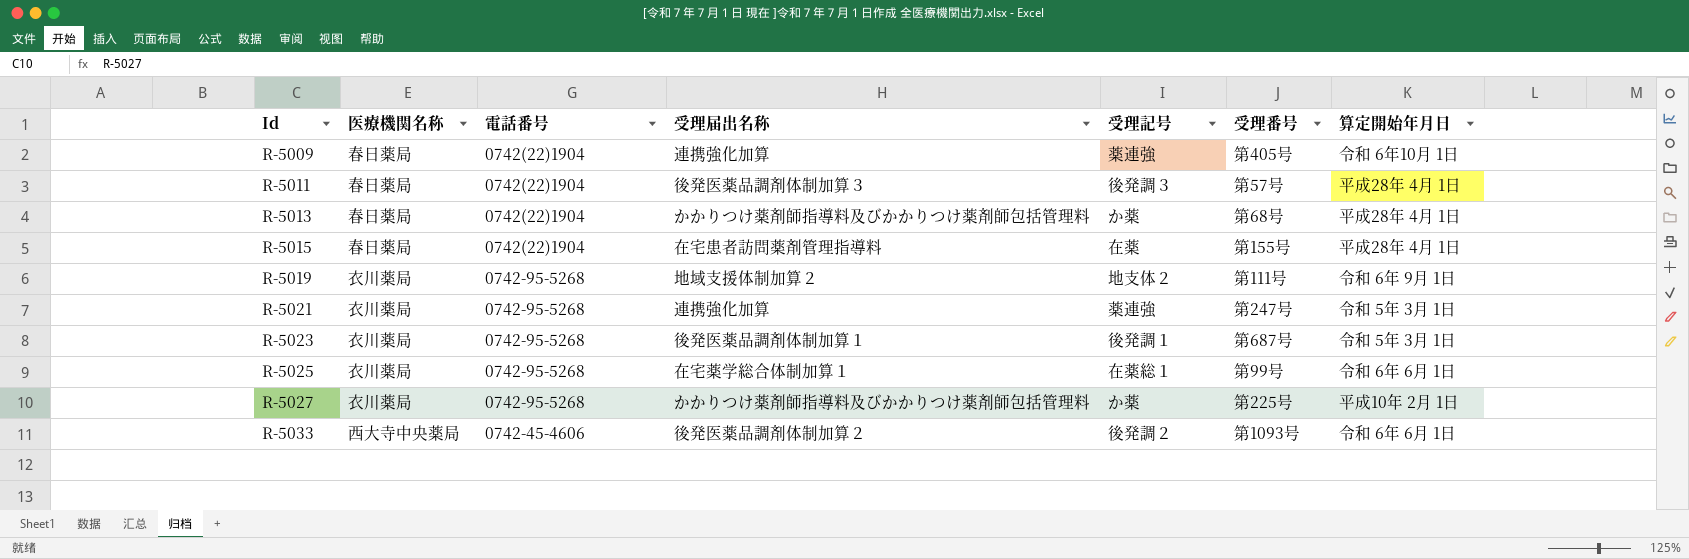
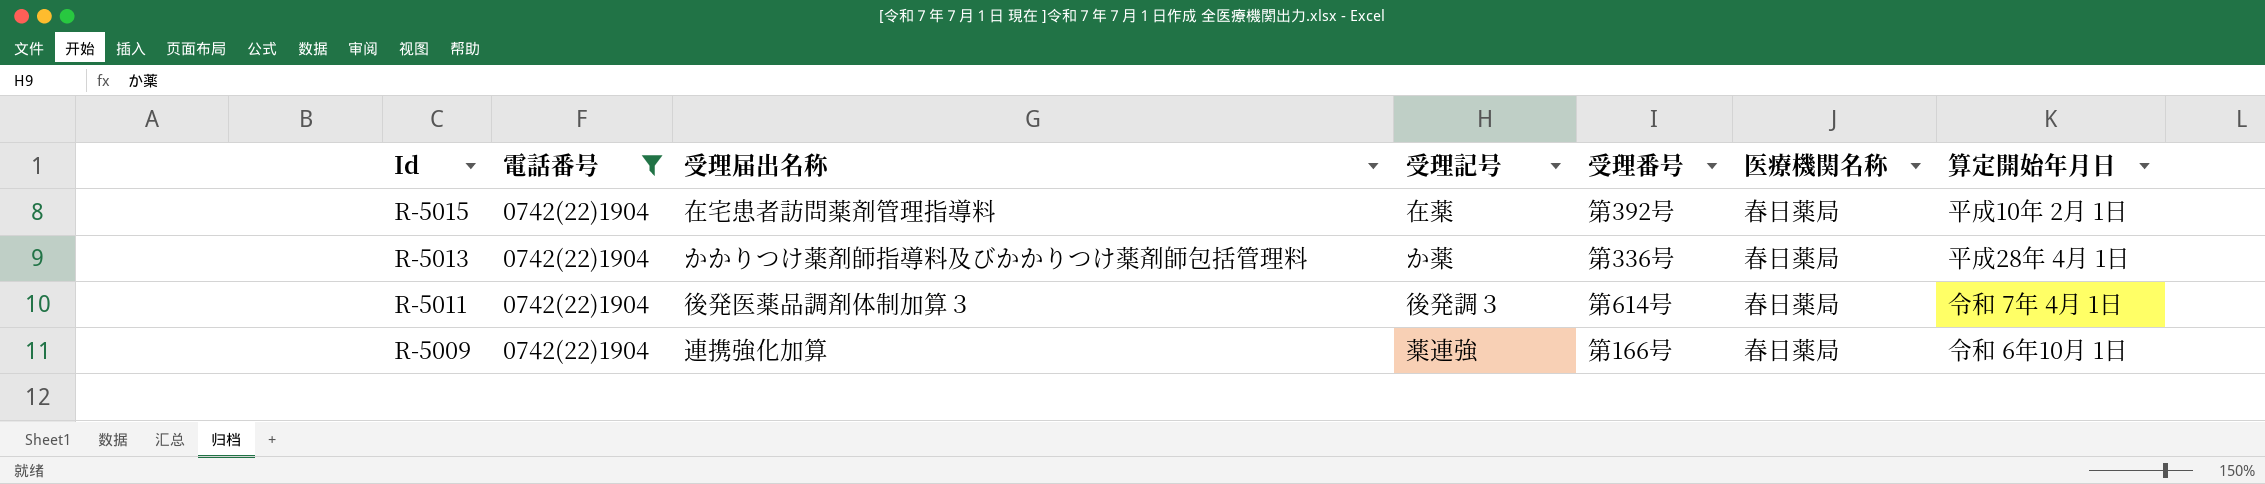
filter: none -> 電話番号 = 0742(22)1904
row order: Id ascending -> Id descending
column 医療機関名称 | position: 2 -> 6
R-5015 | 受理番号: 第155号 -> 第392号
R-5015 | 算定開始年月日: 平成28年 4月 1日 -> 平成10年 2月 1日
R-5013 | 受理番号: 第68号 -> 第336号
R-5011 | 受理番号: 第57号 -> 第614号
R-5011 | 算定開始年月日: 平成28年 4月 1日 -> 令和 7年 4月 1日
R-5009 | 受理番号: 第405号 -> 第166号

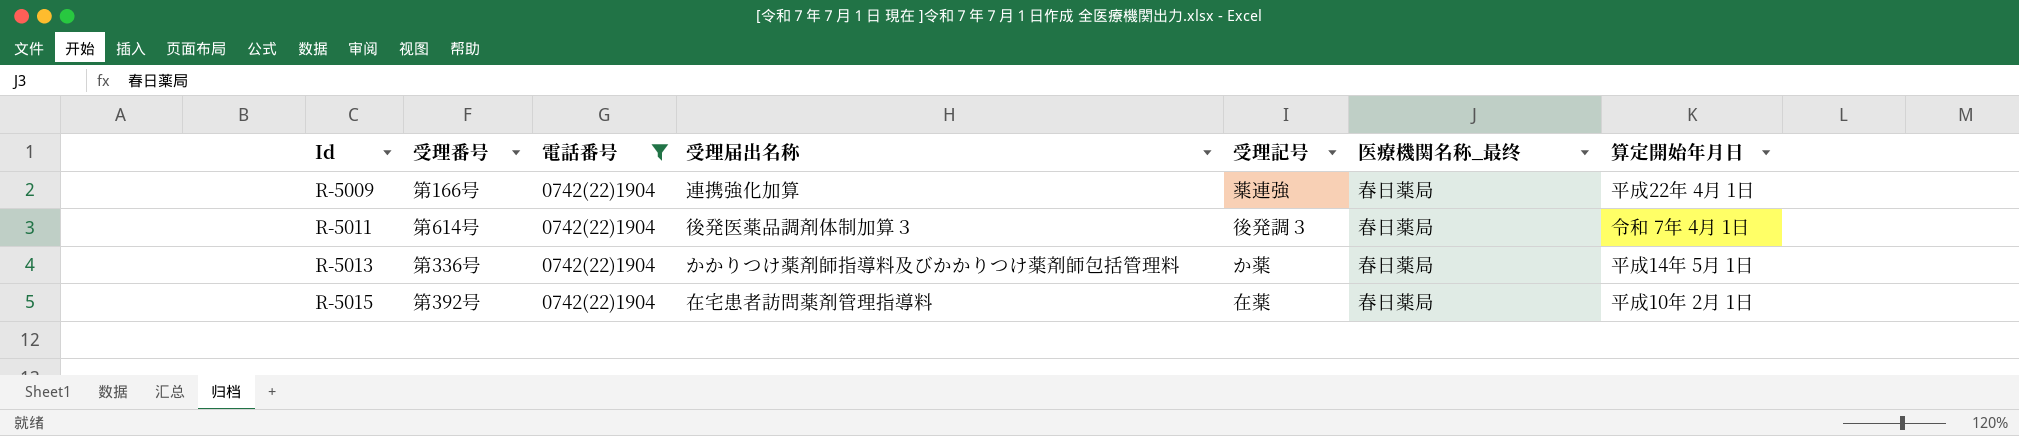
row order: Id descending -> Id ascending
column 受理番号 | position: 5 -> 2
column name: 医療機関名称 -> 医療機関名称_最终
R-5009 | 算定開始年月日: 令和 6年10月 1日 -> 平成22年 4月 1日
R-5013 | 算定開始年月日: 平成28年 4月 1日 -> 平成14年 5月 1日

